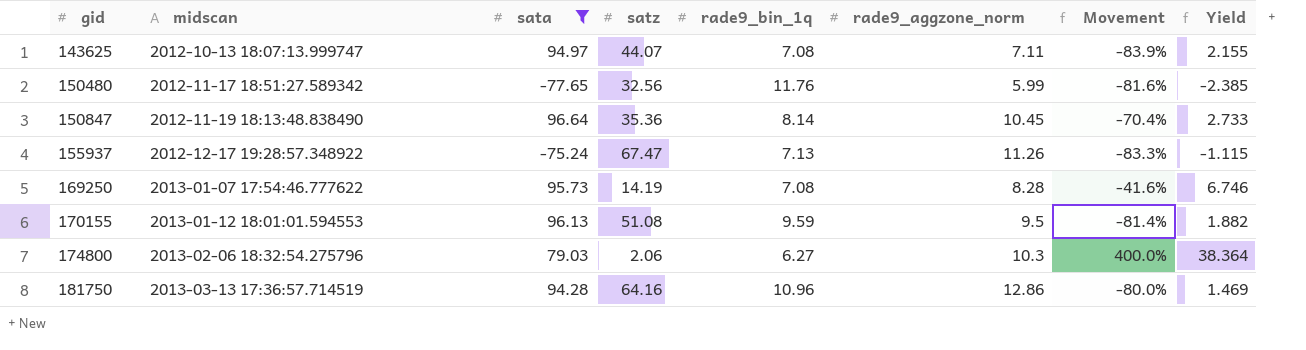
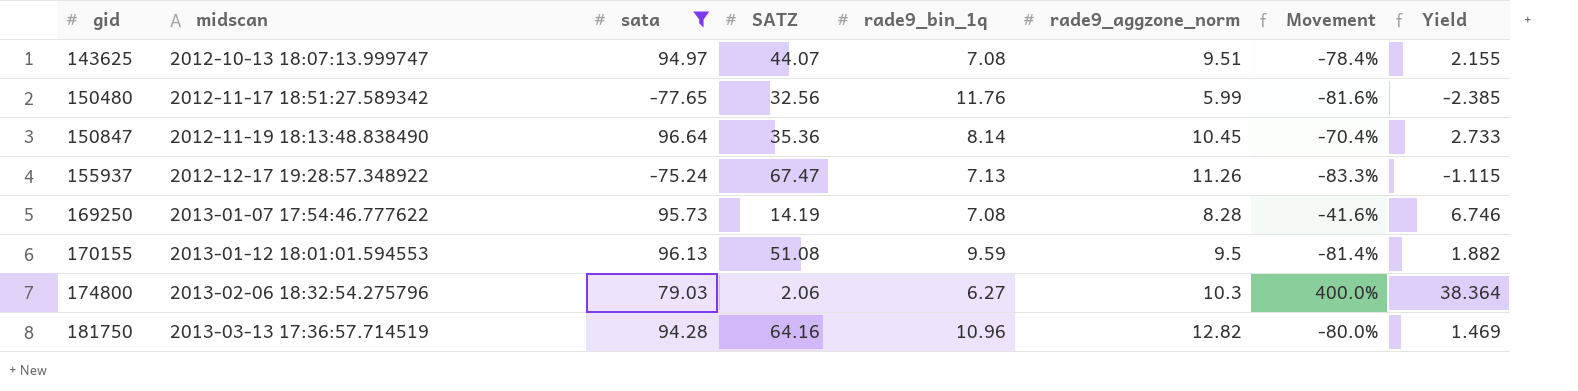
column name: satz -> SATZ
143625 | rade9_aggzone_norm: 7.11 -> 9.51
143625 | Movement: -83.9% -> -78.4%
181750 | rade9_aggzone_norm: 12.86 -> 12.82

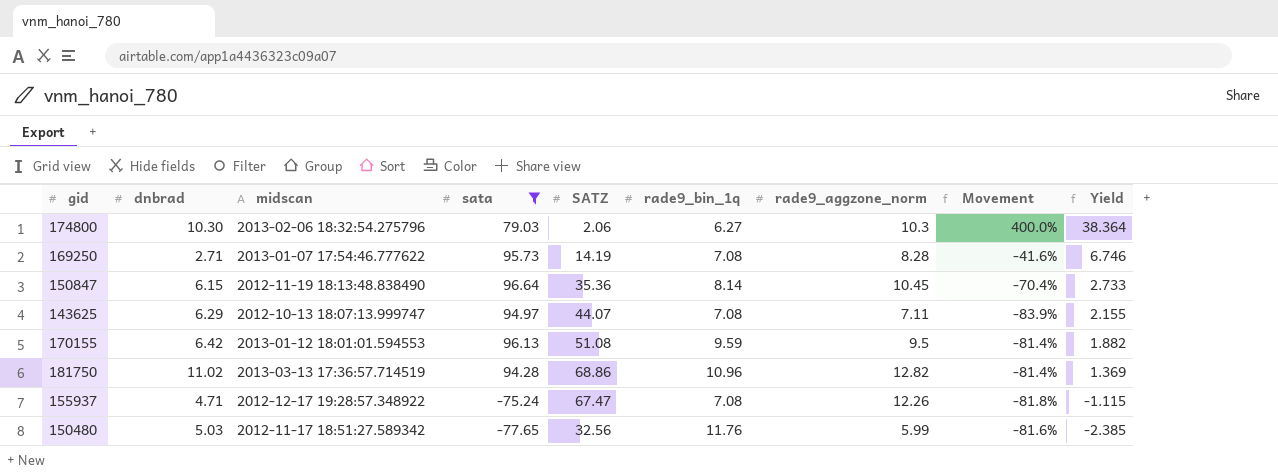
row order: gid ascending -> Yield descending
column dnbrad | position: none -> 2
143625 | rade9_aggzone_norm: 9.51 -> 7.11
143625 | Movement: -78.4% -> -83.9%
181750 | SATZ: 64.16 -> 68.86
181750 | Movement: -80.0% -> -81.4%
181750 | Yield: 1.469 -> 1.369
155937 | rade9_bin_1q: 7.13 -> 7.08
155937 | rade9_aggzone_norm: 11.26 -> 12.26
155937 | Movement: -83.3% -> -81.8%

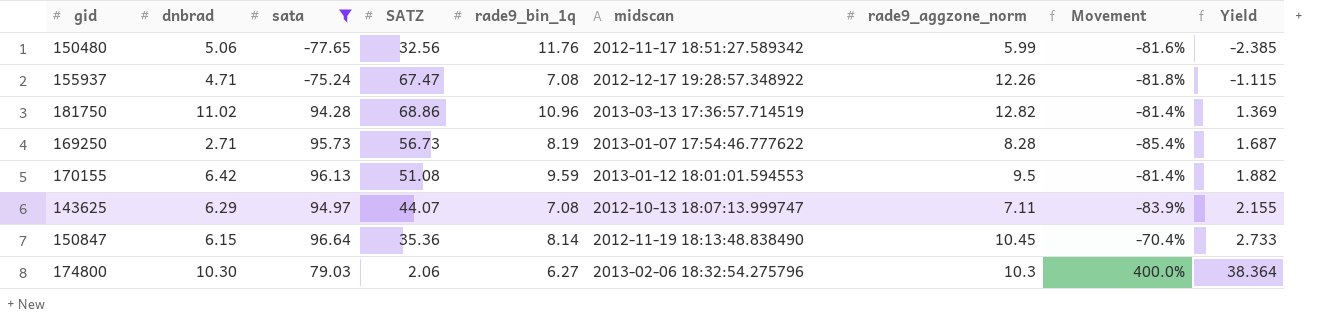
row order: Yield descending -> Yield ascending
column midscan | position: 3 -> 6
150480 | dnbrad: 5.03 -> 5.06
169250 | SATZ: 14.19 -> 56.73
169250 | rade9_bin_1q: 7.08 -> 8.19
169250 | Movement: -41.6% -> -85.4%
169250 | Yield: 6.746 -> 1.687

